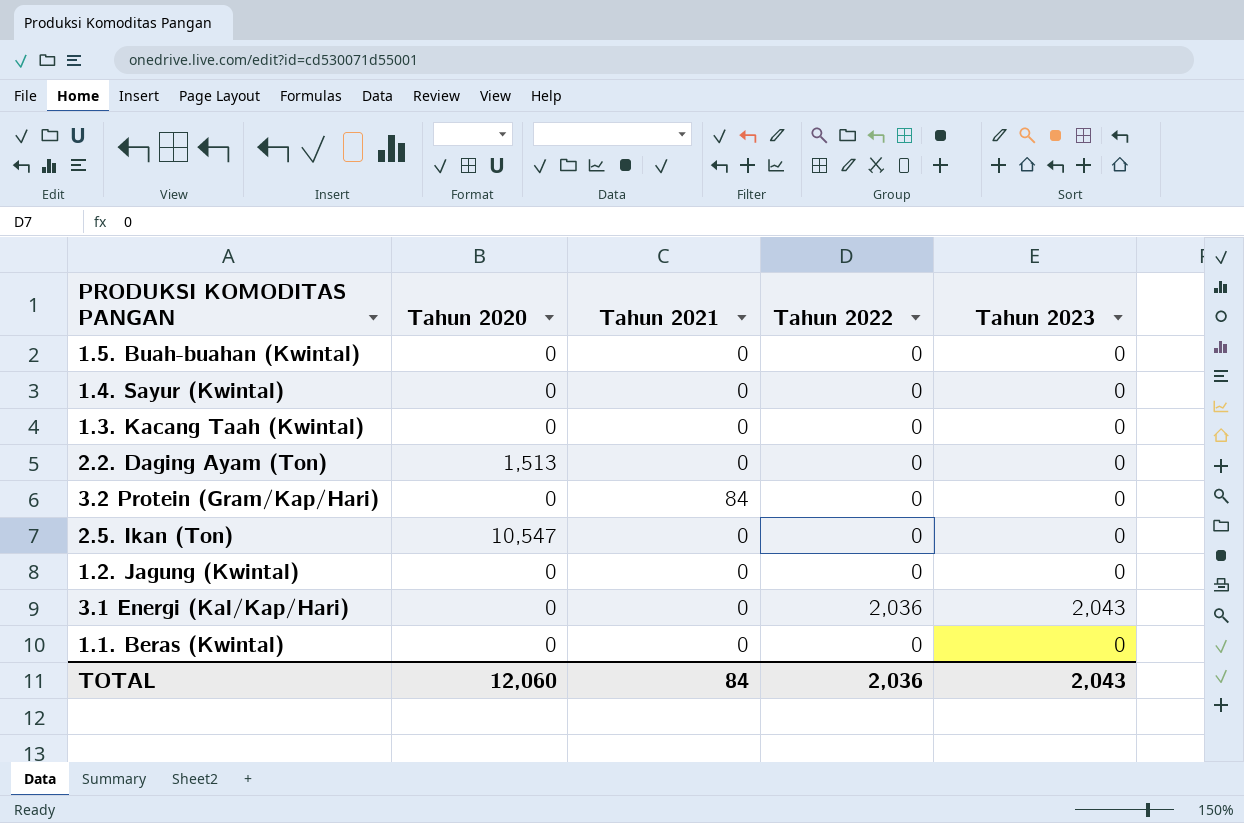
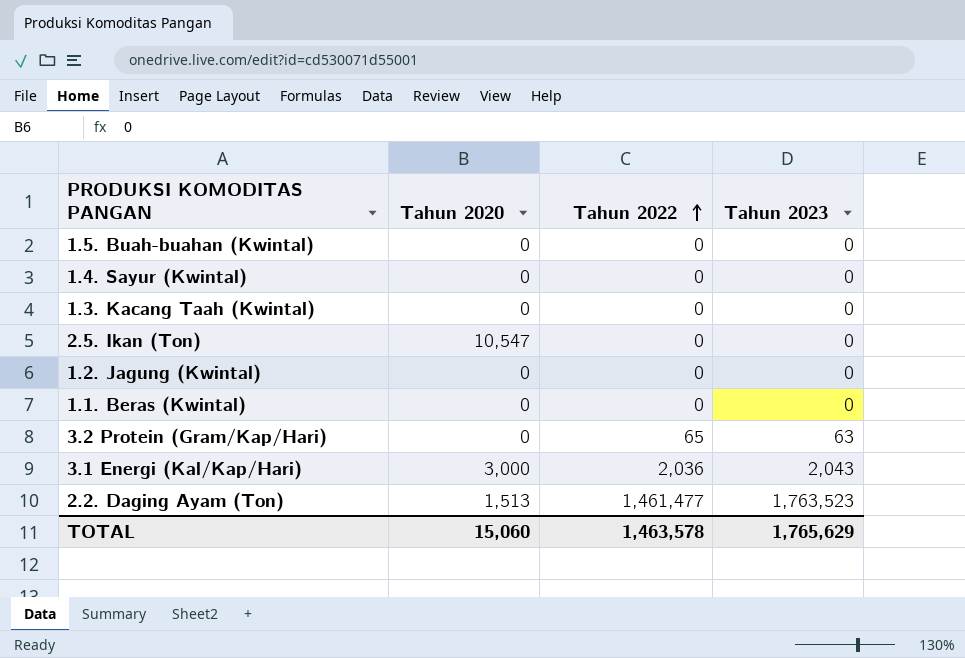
row order: none -> Tahun 2022 ascending
column Tahun 2021 | position: 3 -> none
3.2 Protein (Gram/Kap/Hari) | Tahun 2022: 0 -> 65
3.2 Protein (Gram/Kap/Hari) | Tahun 2023: 0 -> 63
3.1 Energi (Kal/Kap/Hari) | Tahun 2020: 0 -> 3,000
2.2. Daging Ayam (Ton) | Tahun 2022: 0 -> 1,461,477
2.2. Daging Ayam (Ton) | Tahun 2023: 0 -> 1,763,523
TOTAL | Tahun 2020: 12,060 -> 15,060
TOTAL | Tahun 2022: 2,036 -> 1,463,578
TOTAL | Tahun 2023: 2,043 -> 1,765,629

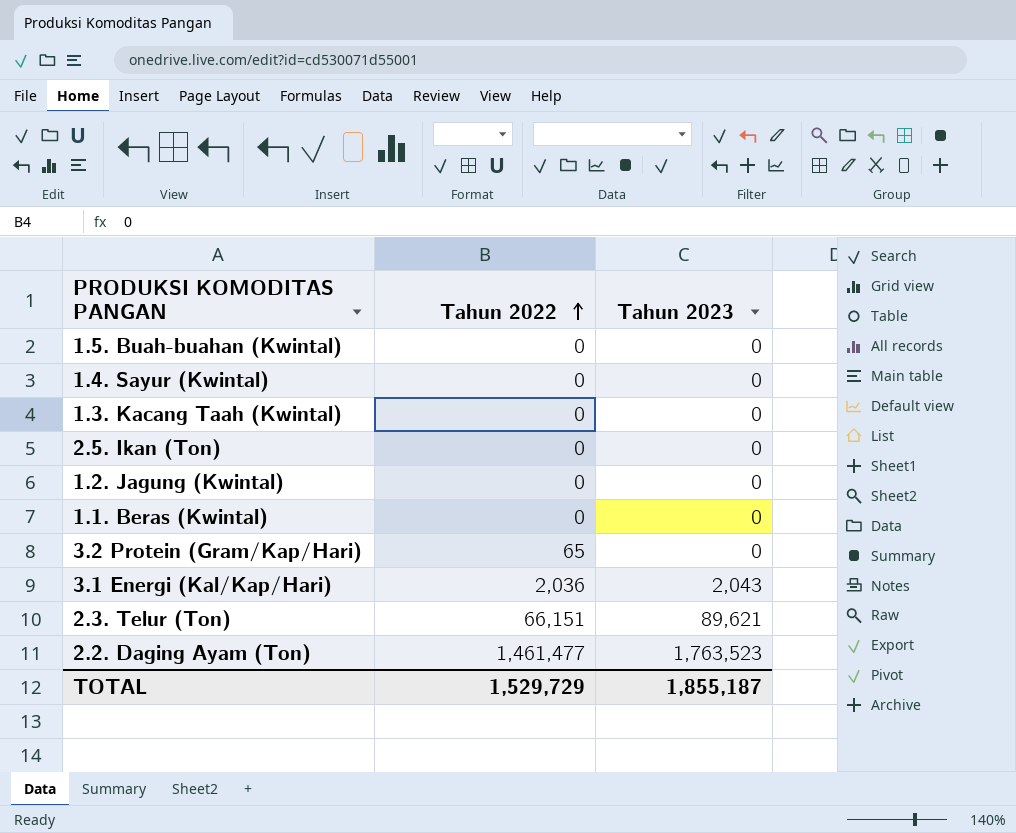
column Tahun 2020 | position: 2 -> none
3.2 Protein (Gram/Kap/Hari) | Tahun 2023: 63 -> 0
row 2.3. Telur (Ton): none -> 66,151 | 89,621
TOTAL | Tahun 2022: 1,463,578 -> 1,529,729
TOTAL | Tahun 2023: 1,765,629 -> 1,855,187

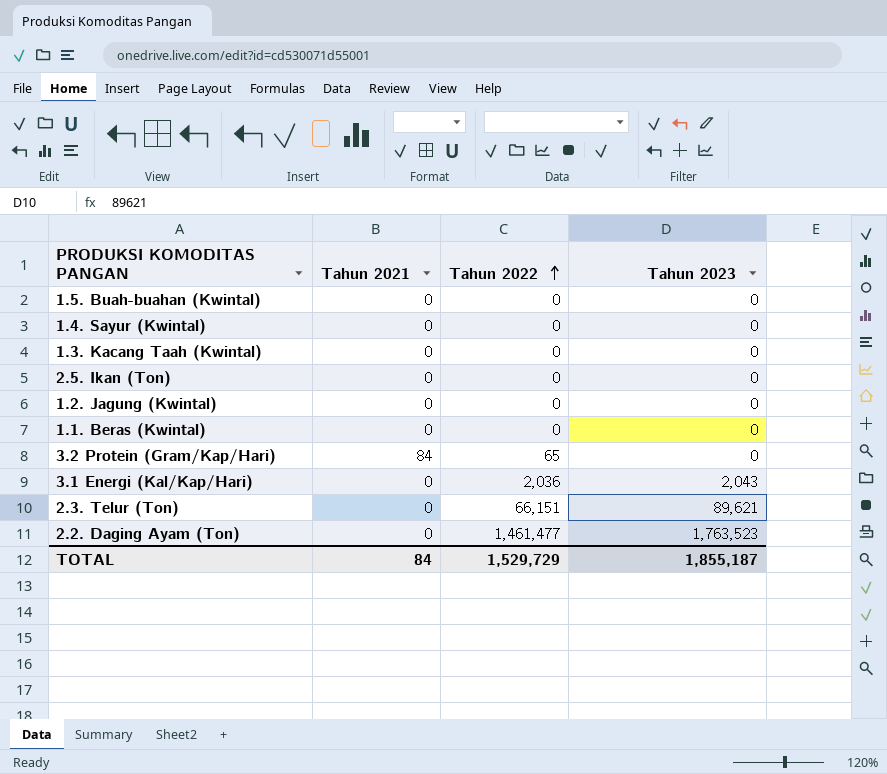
column Tahun 2021 | position: none -> 2

